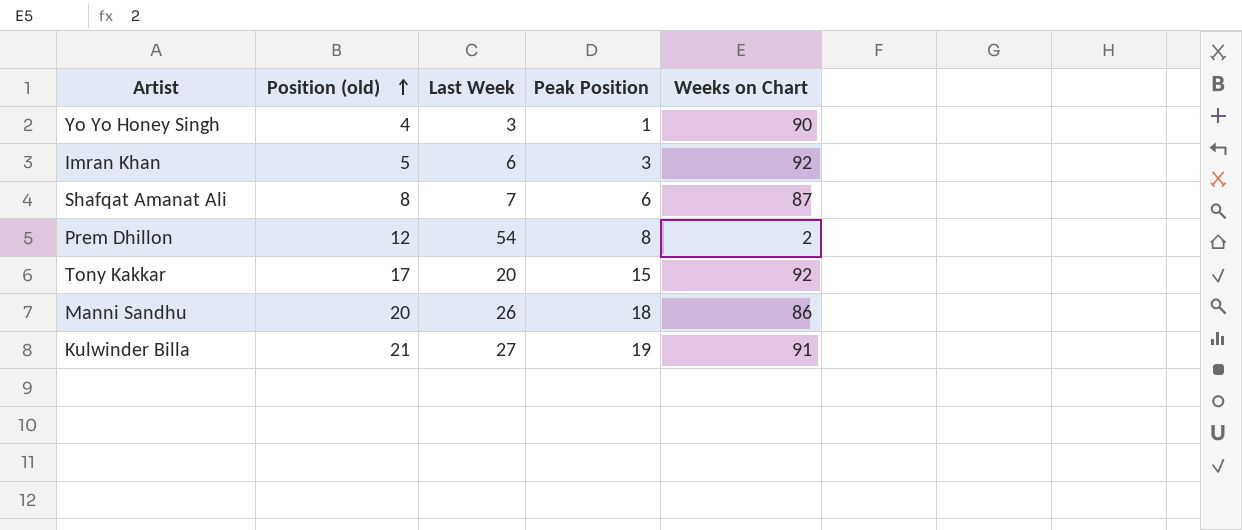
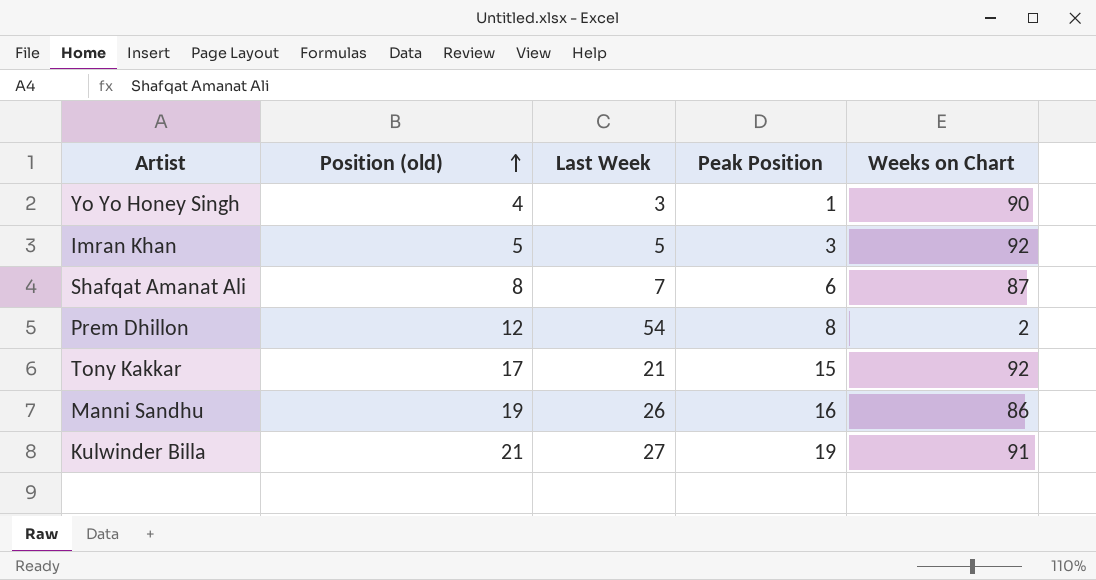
Imran Khan | Last Week: 6 -> 5
Tony Kakkar | Last Week: 20 -> 21
Manni Sandhu | Position (old): 20 -> 19
Manni Sandhu | Peak Position: 18 -> 16

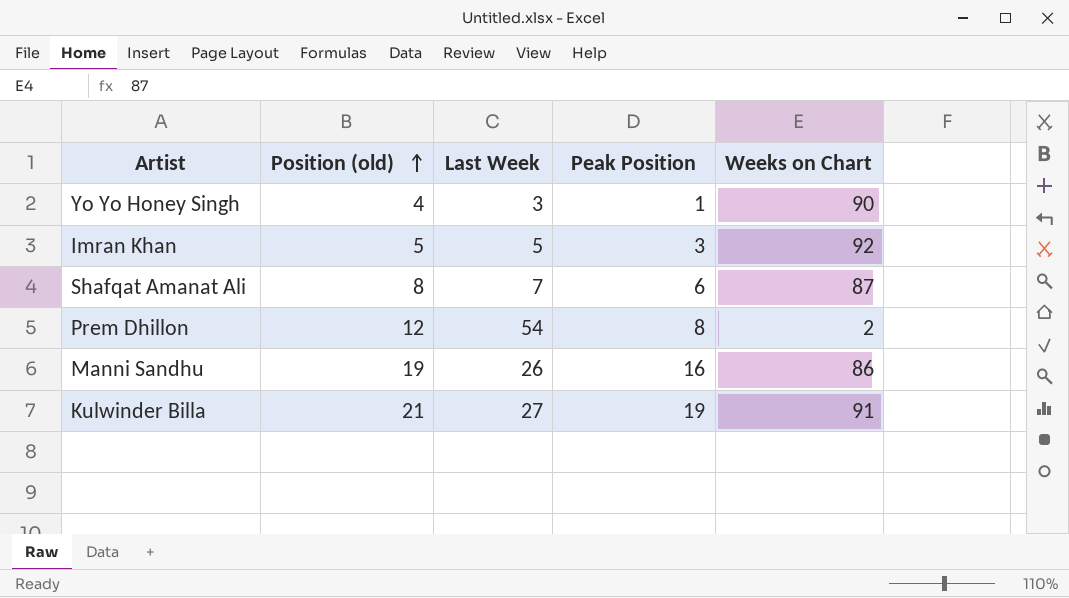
row Tony Kakkar: 17 | 21 | 15 | 92 -> none

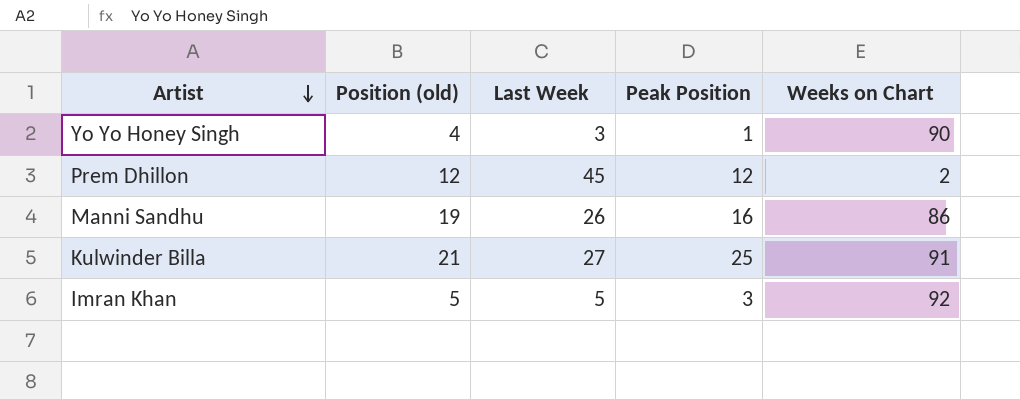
row order: Position (old) ascending -> Artist descending
row Shafqat Amanat Ali: 8 | 7 | 6 | 87 -> none
Prem Dhillon | Last Week: 54 -> 45
Prem Dhillon | Peak Position: 8 -> 12
Kulwinder Billa | Peak Position: 19 -> 25

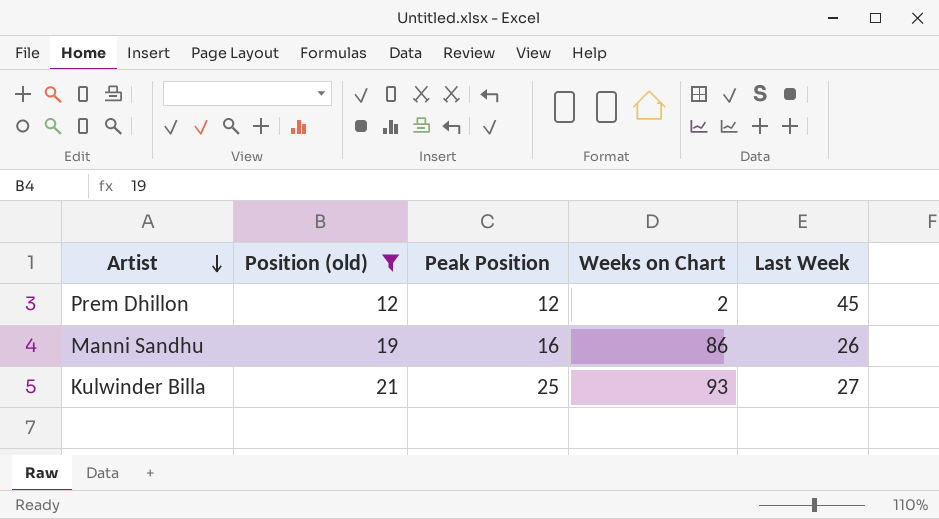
filter: none -> Position (old) >= 12
column Last Week | position: 3 -> 5
Kulwinder Billa | Weeks on Chart: 91 -> 93

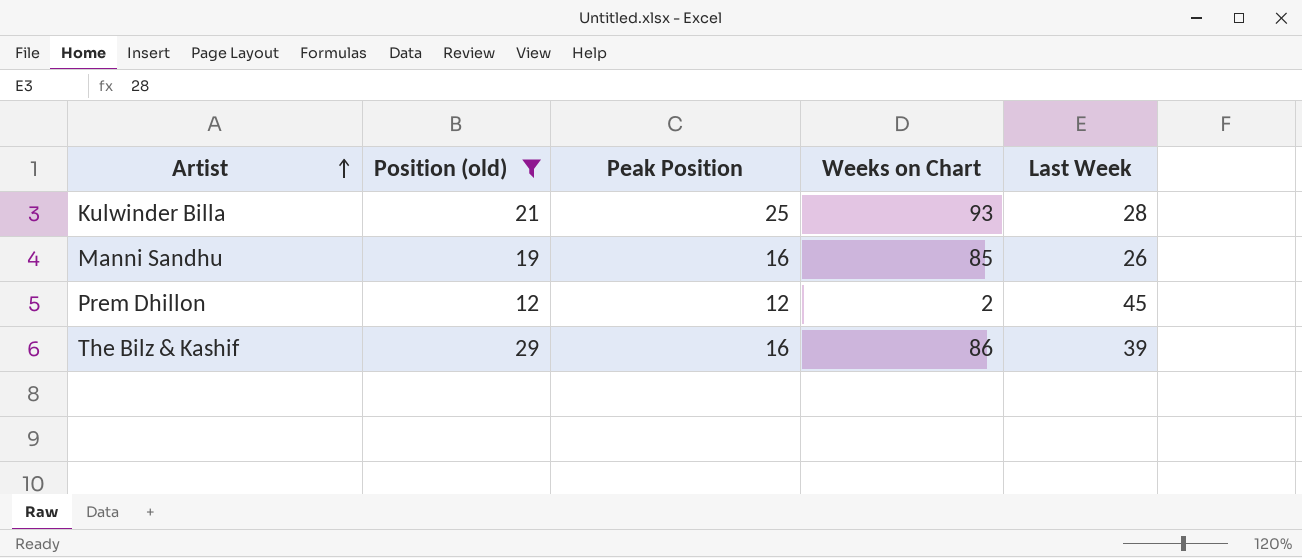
row order: Artist descending -> Artist ascending
Kulwinder Billa | Last Week: 27 -> 28
Manni Sandhu | Weeks on Chart: 86 -> 85
row The Bilz & Kashif: none -> 29 | 16 | 86 | 39

